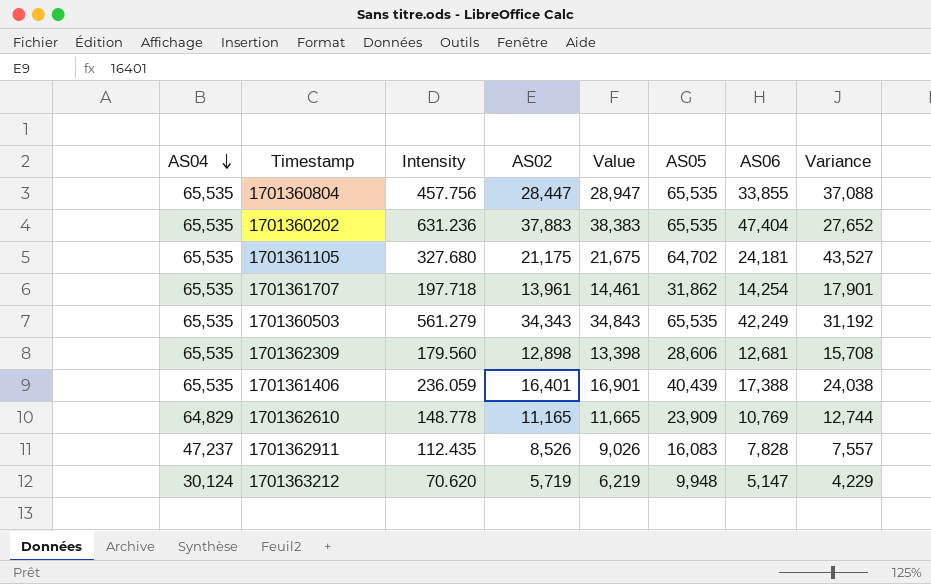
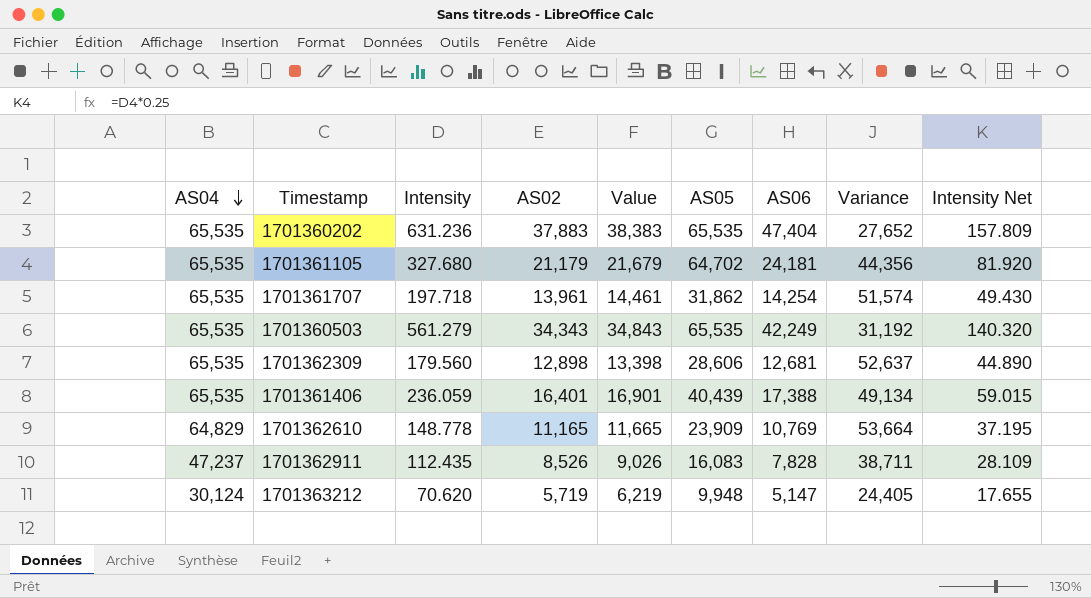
column Variance | formula: [AS05] - [AS02] -> [AS04] - [AS02]
column Intensity Net | formula: none -> [Intensity] * 0.25
row 1701360804: 65,535 | 457.756 | 28,447 | 28,947 | 65,535 | 33,855 | 37,088 -> none
1701361105 | AS02: 21,175 -> 21,179
1701361105 | Value: 21,675 -> 21,679

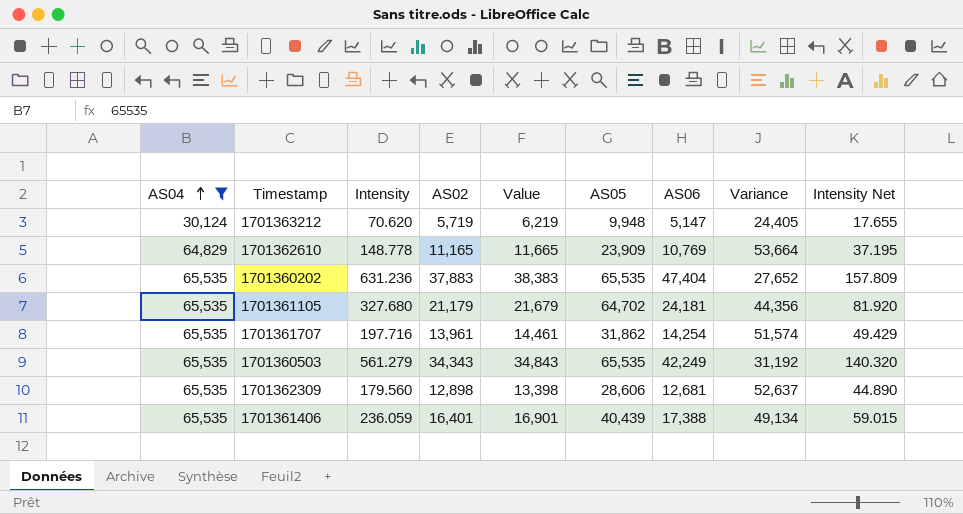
filter: none -> AS04 != 47,237
row order: AS04 descending -> AS04 ascending
1701361707 | Intensity: 197.718 -> 197.716
1701361707 | Intensity Net: 49.430 -> 49.429

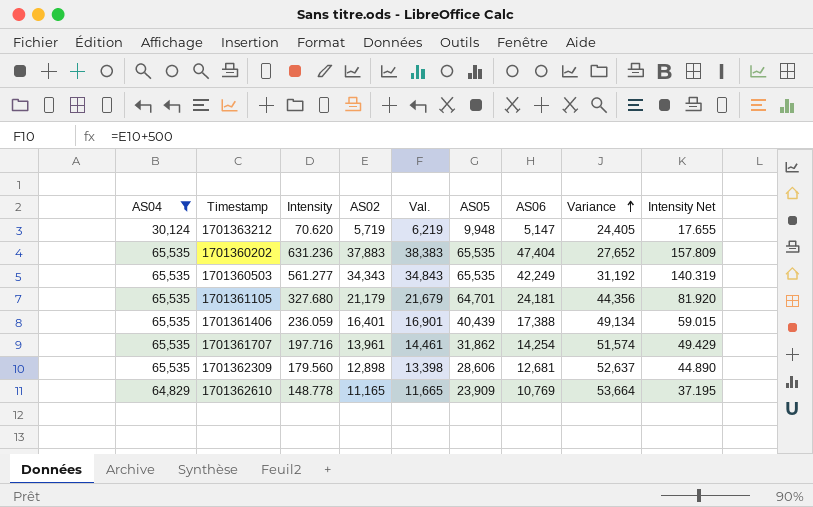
row order: AS04 ascending -> Variance ascending
column name: Value -> Val.
1701360503 | Intensity: 561.279 -> 561.277
1701360503 | Intensity Net: 140.320 -> 140.319
1701361105 | AS05: 64,702 -> 64,701

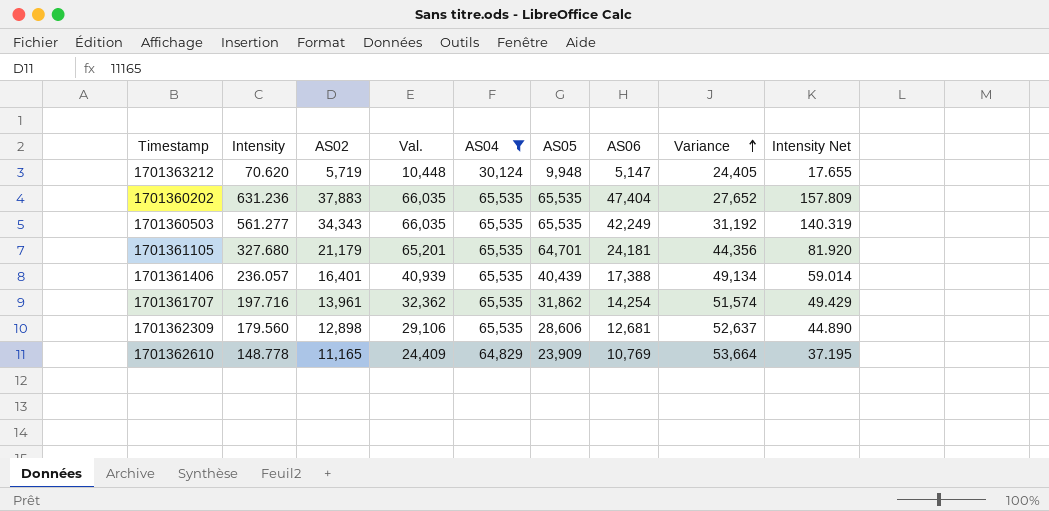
column Val. | formula: [AS02] + 500 -> [AS05] + 500
column AS04 | position: 1 -> 5
1701361406 | Intensity: 236.059 -> 236.057
1701361406 | Intensity Net: 59.015 -> 59.014

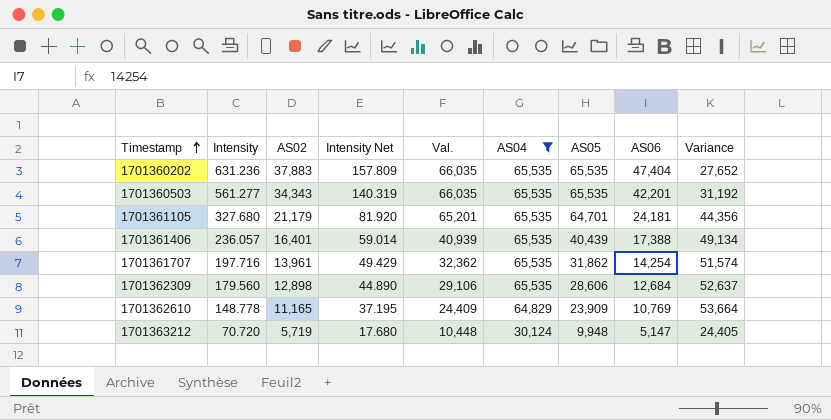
row order: Variance ascending -> Timestamp ascending
column Intensity Net | position: 9 -> 4
1701360503 | AS06: 42,249 -> 42,201
1701362309 | AS06: 12,681 -> 12,684
1701363212 | Intensity: 70.620 -> 70.720
1701363212 | Intensity Net: 17.655 -> 17.680

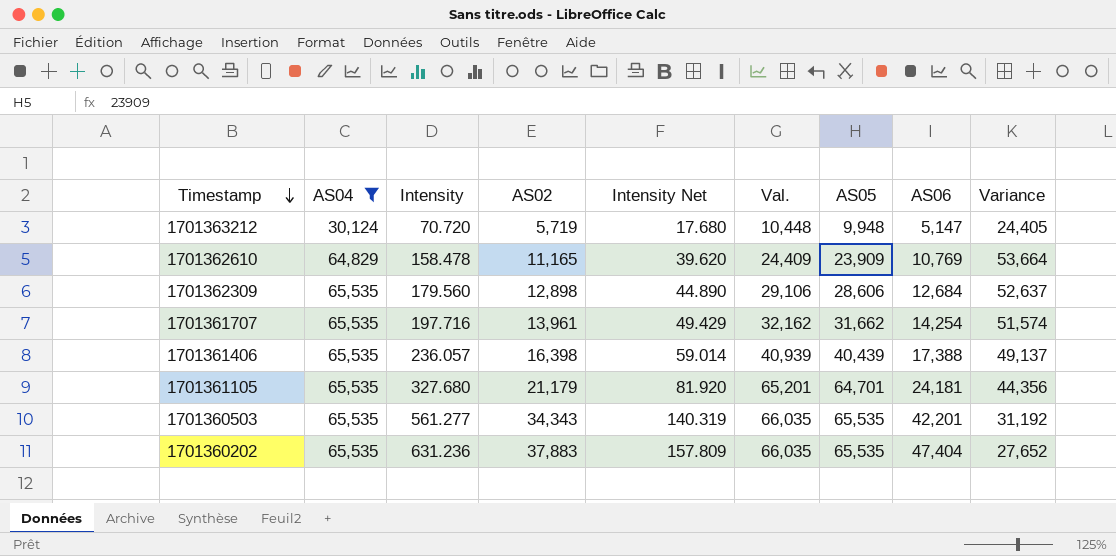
row order: Timestamp ascending -> Timestamp descending
column AS04 | position: 6 -> 2
1701362610 | Intensity: 148.778 -> 158.478
1701362610 | Intensity Net: 37.195 -> 39.620
1701361707 | Val.: 32,362 -> 32,162
1701361707 | AS05: 31,862 -> 31,662
1701361406 | AS02: 16,401 -> 16,398
1701361406 | Variance: 49,134 -> 49,137

